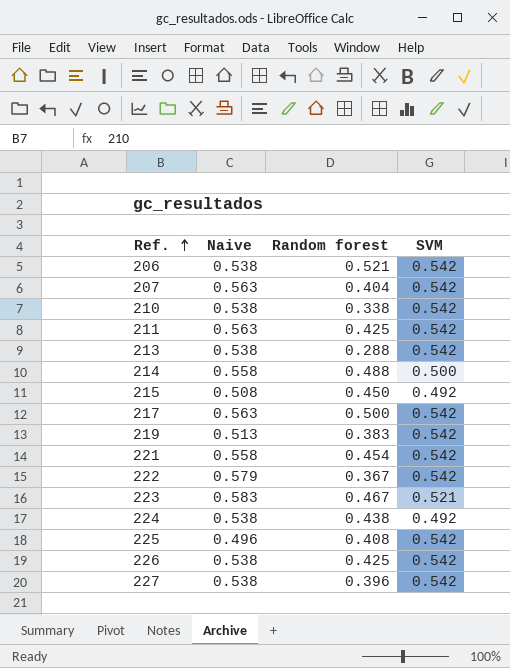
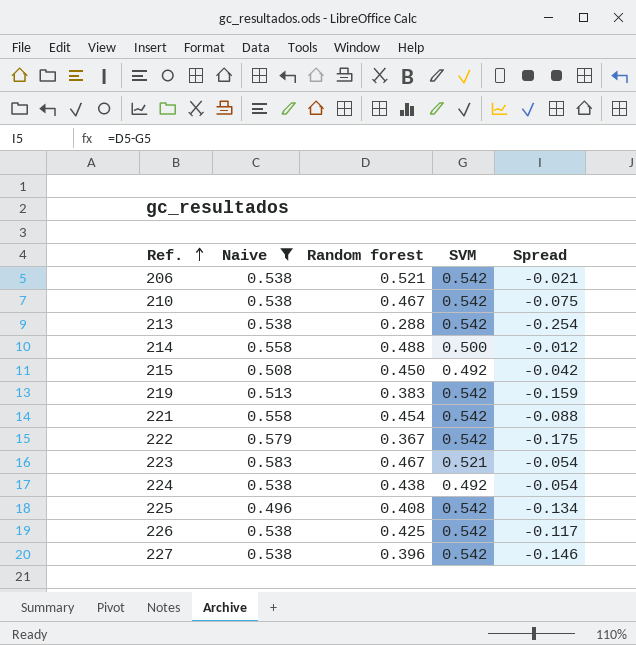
filter: none -> Naive != 0.563
column Spread | formula: none -> [Random forest] - [SVM]
210 | Random forest: 0.338 -> 0.467

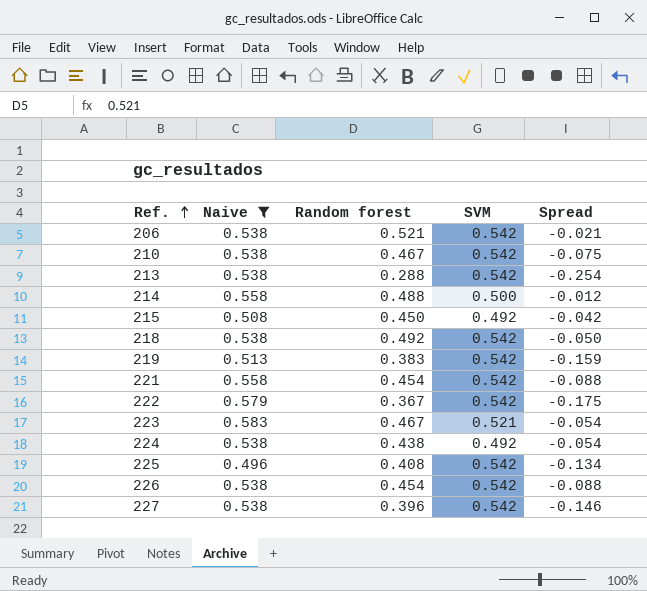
row 218: none -> 0.538 | 0.492 | 0.542 | -0.050
226 | Random forest: 0.425 -> 0.454
226 | Spread: -0.117 -> -0.088

